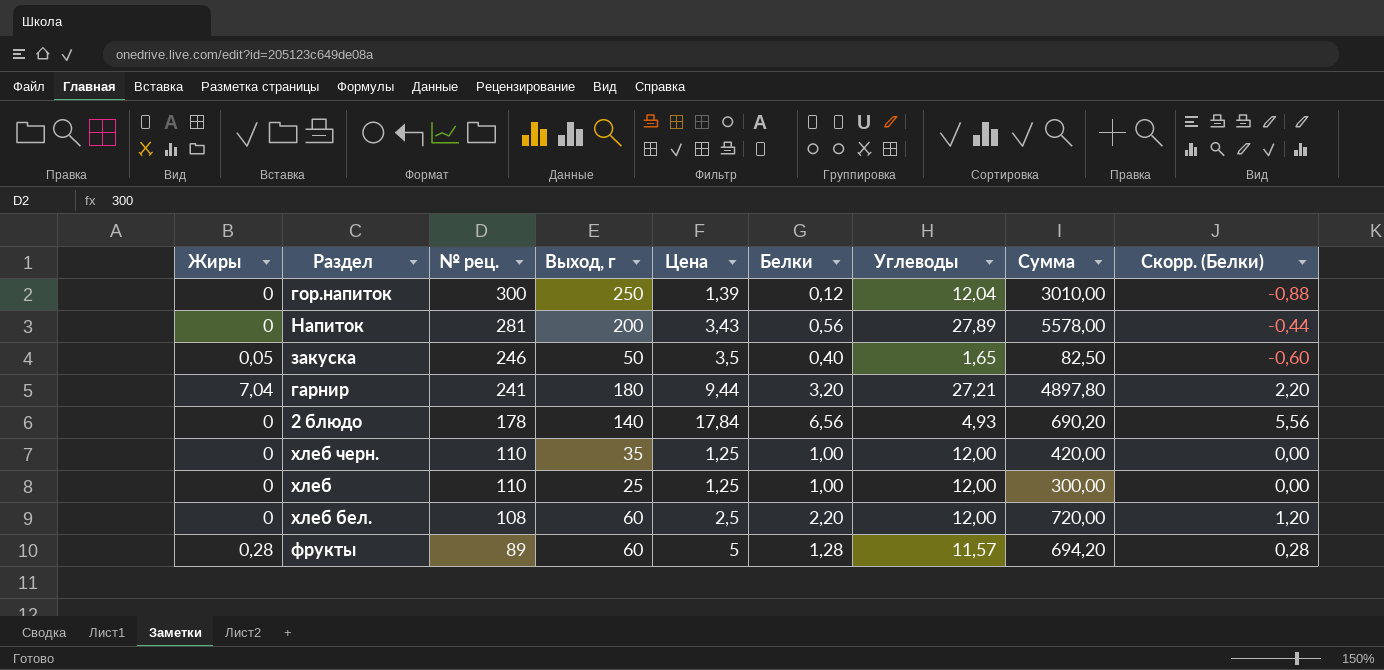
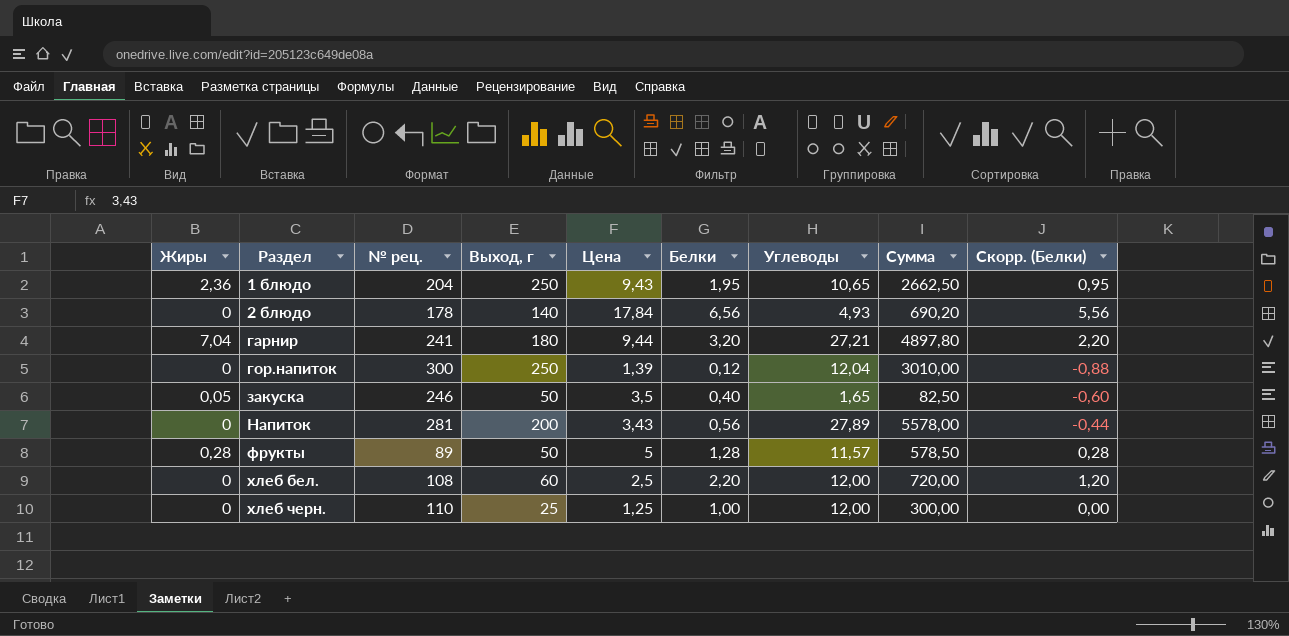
row order: № рец. descending -> Раздел ascending
row хлеб: 0 | 110 | 25 | 1,25 | 1,00 | 12,00 | 300,00 | 0,00 -> none
row 1 блюдо: none -> 2,36 | 204 | 250 | 9,43 | 1,95 | 10,65 | 2662,50 | 0,95
фрукты | Выход, г: 60 -> 50
фрукты | Сумма: 694,20 -> 578,50
хлеб черн. | Выход, г: 35 -> 25
хлеб черн. | Сумма: 420,00 -> 300,00

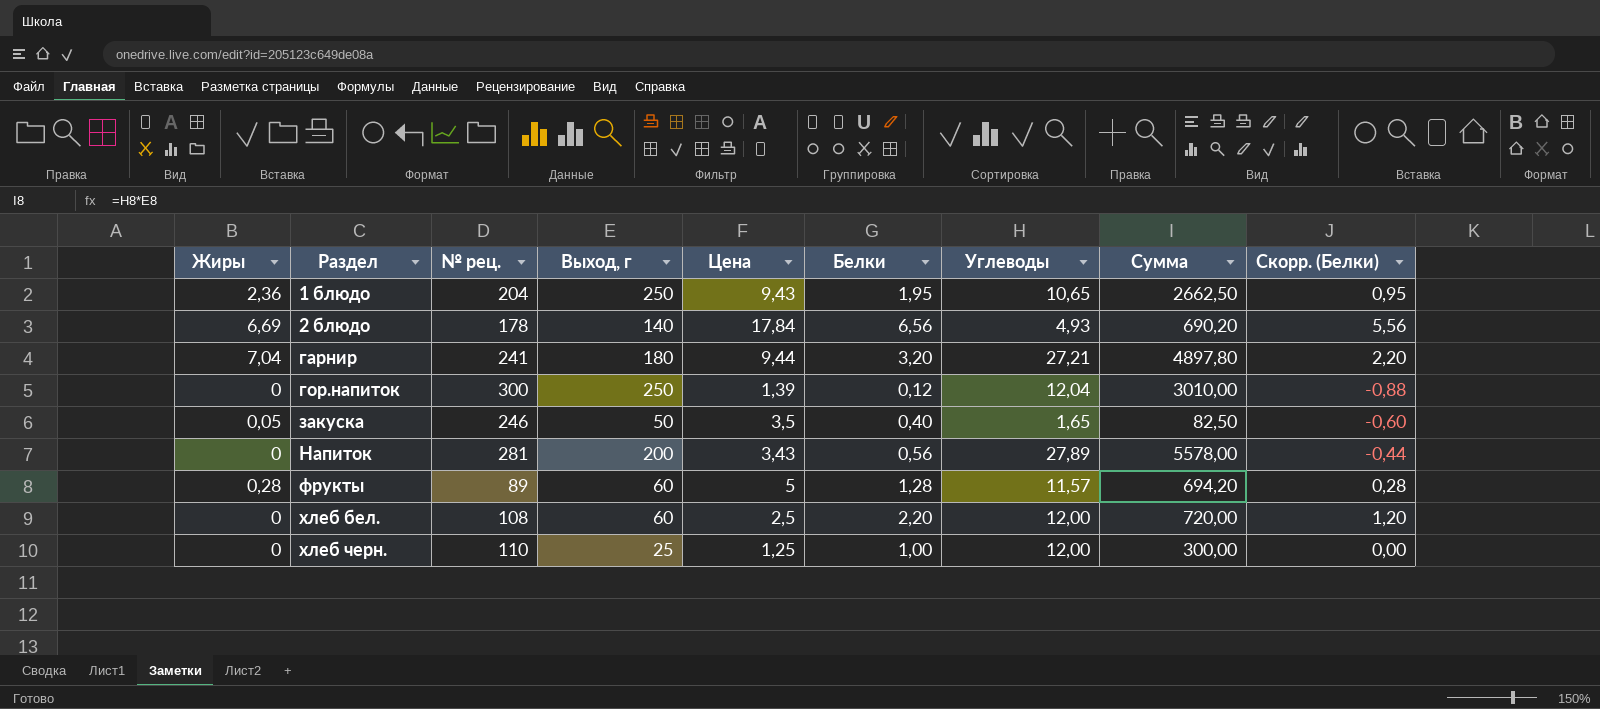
2 блюдо | Жиры: 0 -> 6,69
фрукты | Выход, г: 50 -> 60
фрукты | Сумма: 578,50 -> 694,20

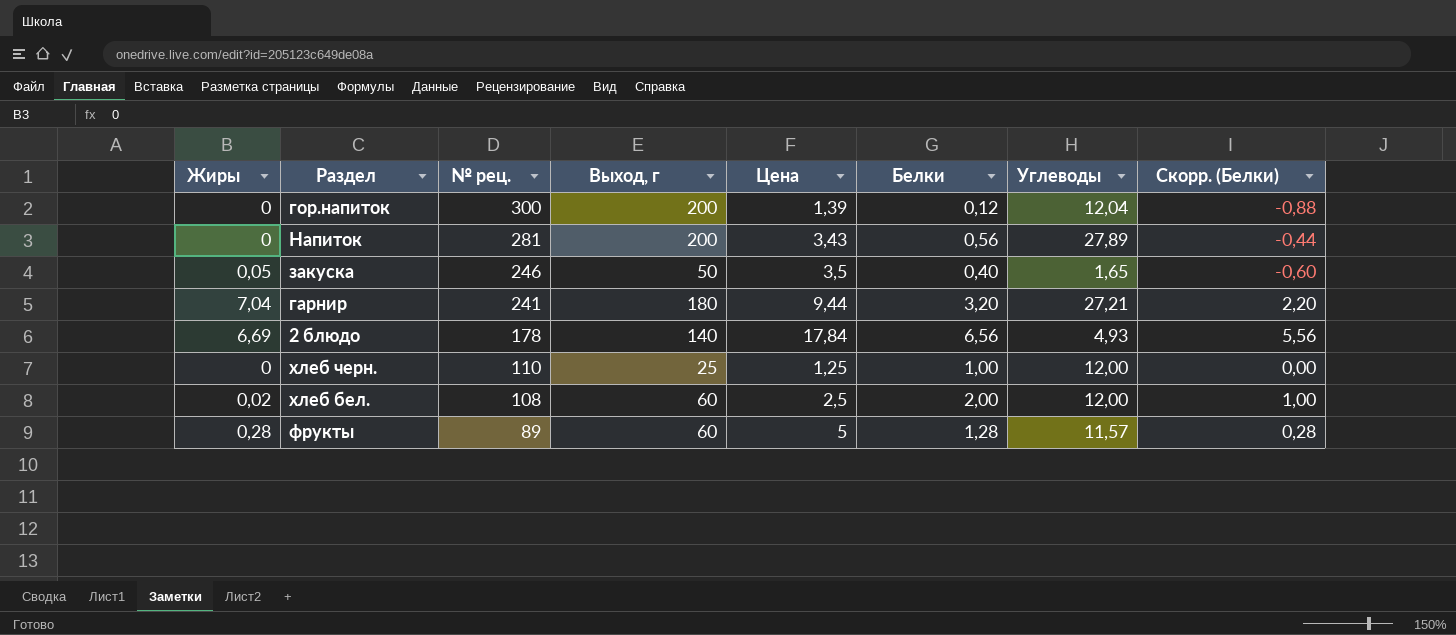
row order: Раздел ascending -> № рец. descending
column Сумма | formula: [Выход, г] * [Углеводы] -> none
row 1 блюдо: 2,36 | 204 | 250 | 9,43 | 1,95 | 10,65 | 2662,50 | 0,95 -> none
гор.напиток | Выход, г: 250 -> 200
хлеб бел. | Жиры: 0 -> 0,02
хлеб бел. | Белки: 2,20 -> 2,00
хлеб бел. | Скорр. (Белки): 1,20 -> 1,00

